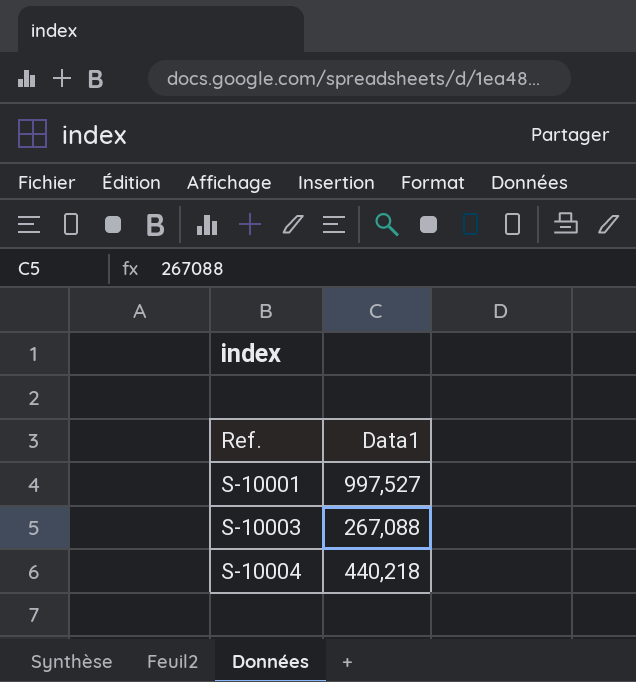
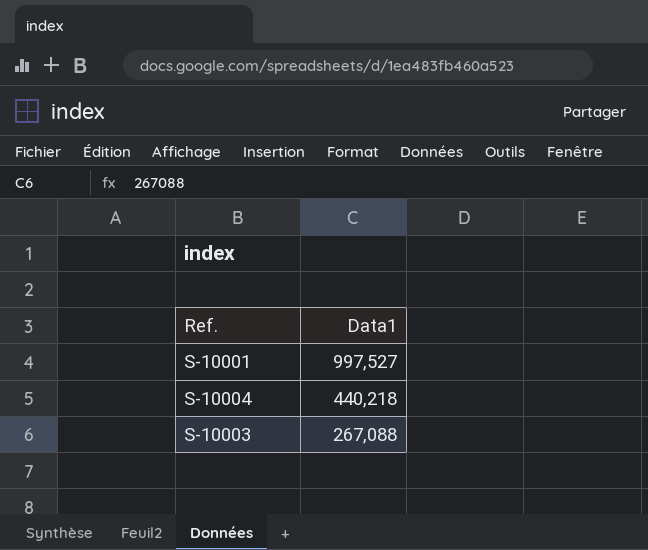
row order: Ref. ascending -> Data1 descending

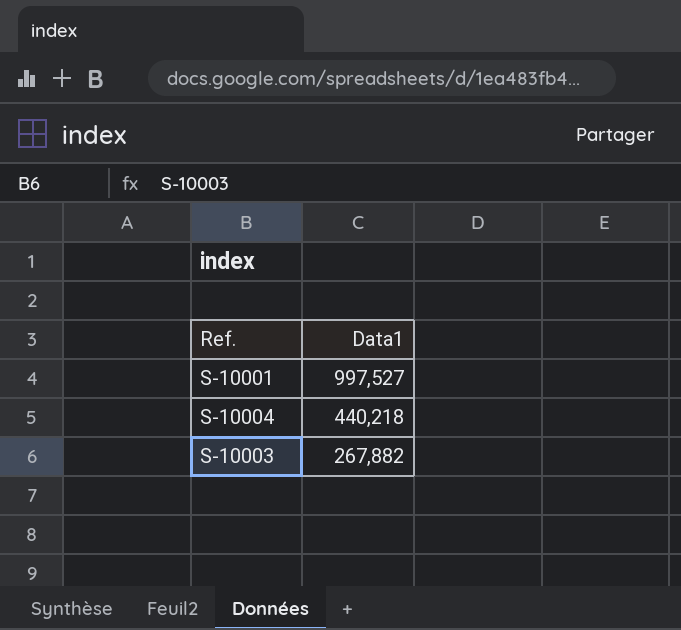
S-10003 | Data1: 267,088 -> 267,882

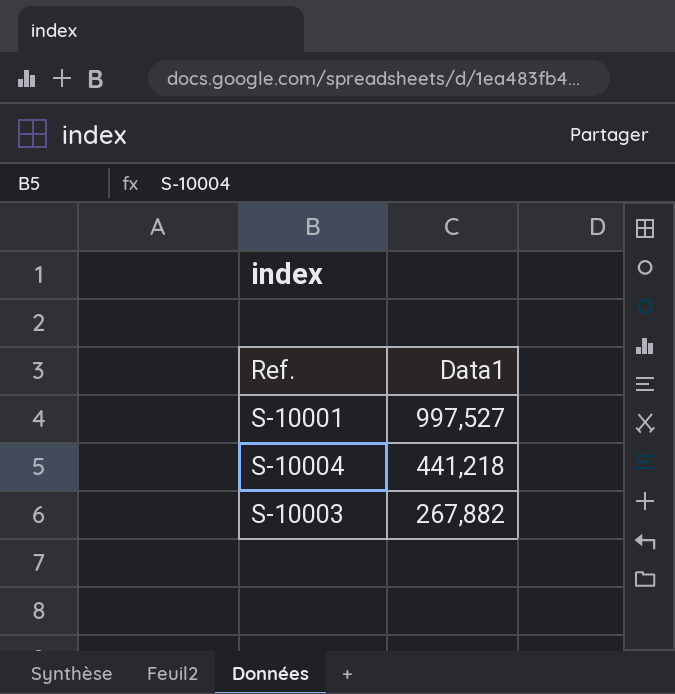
S-10004 | Data1: 440,218 -> 441,218

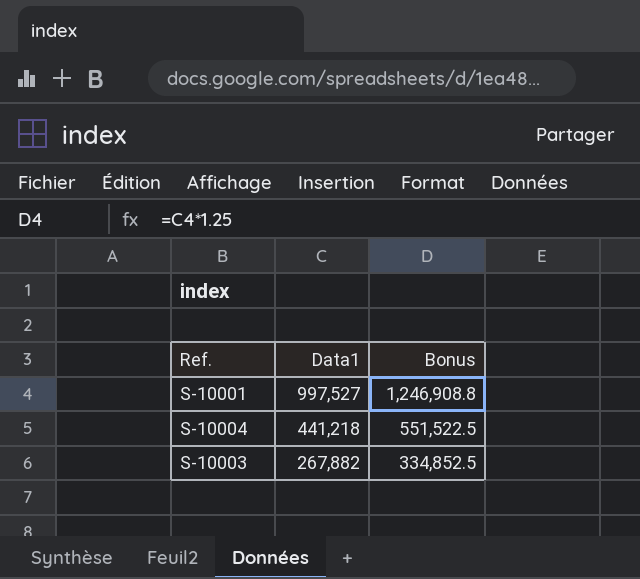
column Bonus | formula: none -> [Data1] * 1.25

